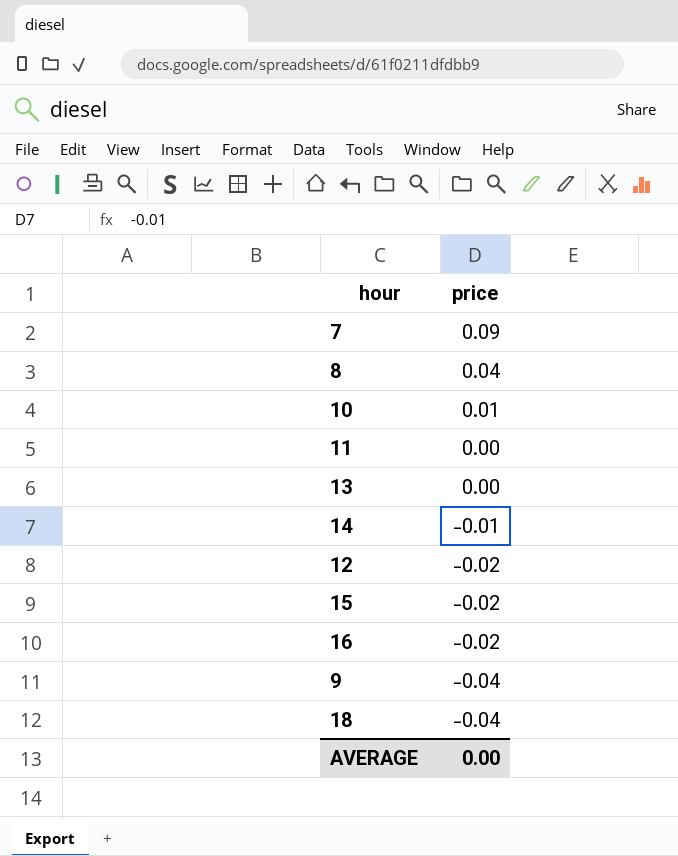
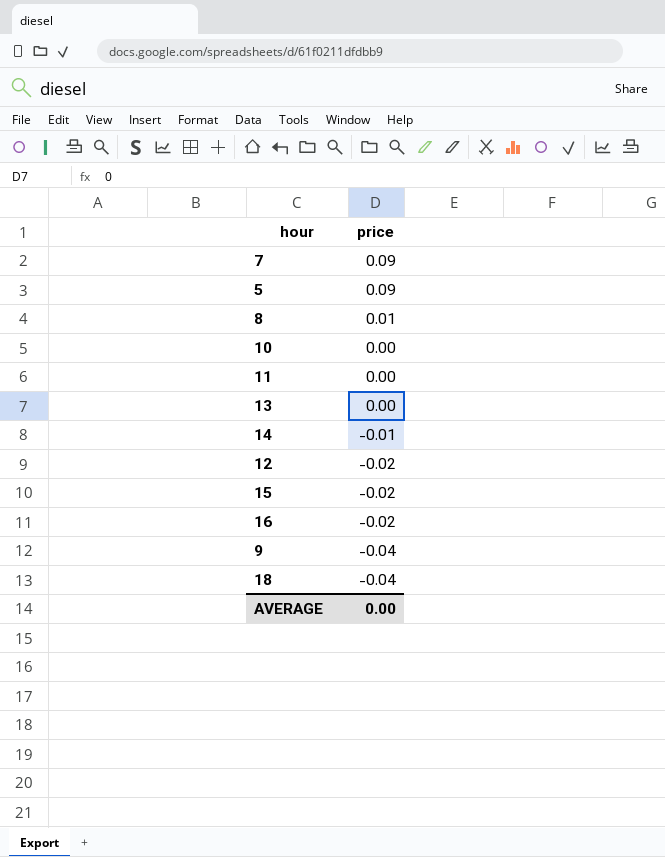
row 5: none -> 0.09
8 | price: 0.04 -> 0.01
10 | price: 0.01 -> 0.00

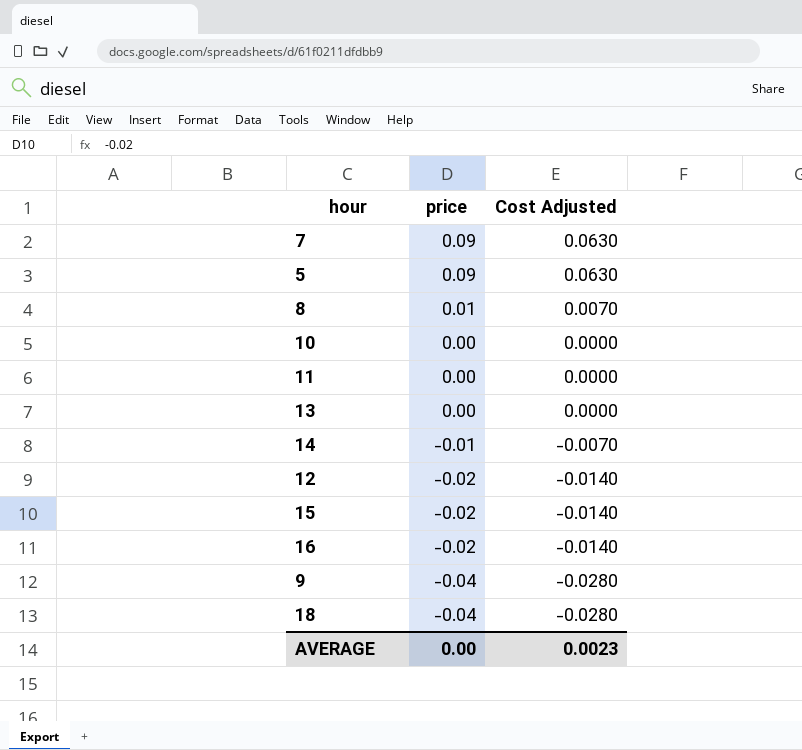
column Cost Adjusted | formula: none -> [price] * 0.7

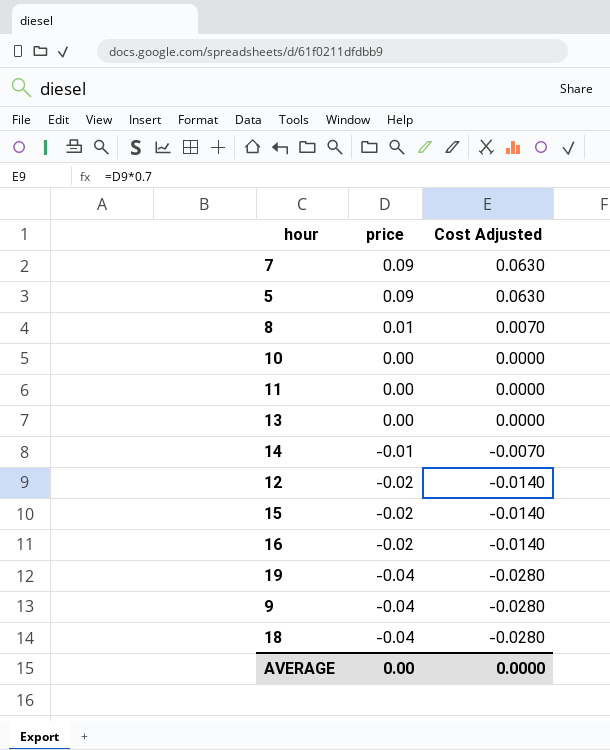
row 19: none -> -0.04 | -0.0280
AVERAGE | Cost Adjusted: 0.0023 -> 0.0000

